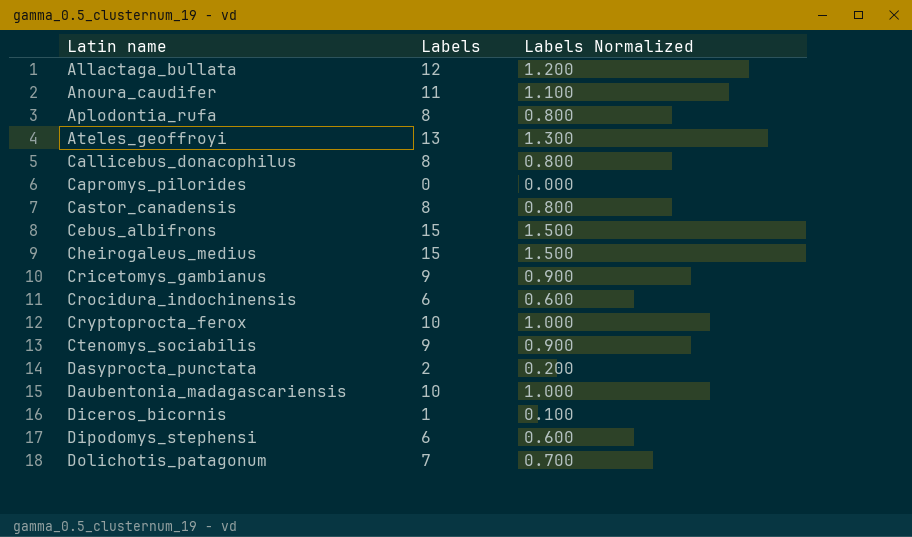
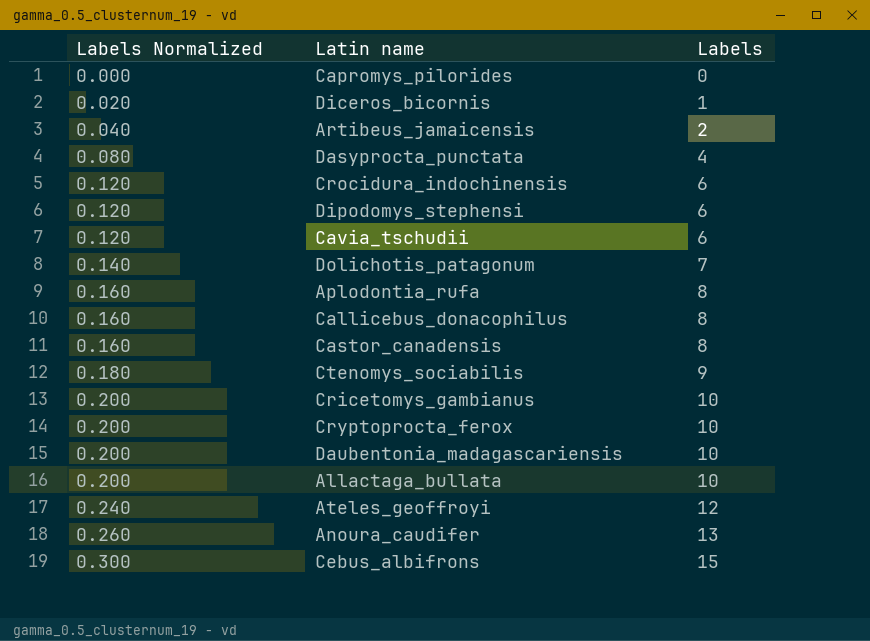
row order: Latin name ascending -> Labels Normalized ascending
column Labels Normalized | formula: [Labels] * 0.1 -> [Labels] * 0.02
column Labels Normalized | position: 3 -> 1
row Cheirogaleus_medius: 15 | 1.500 -> none
row Artibeus_jamaicensis: none -> 0.040 | 2
Dasyprocta_punctata | Labels: 2 -> 4
row Cavia_tschudii: none -> 0.120 | 6
Cricetomys_gambianus | Labels: 9 -> 10
Allactaga_bullata | Labels: 12 -> 10
Ateles_geoffroyi | Labels: 13 -> 12
Anoura_caudifer | Labels: 11 -> 13

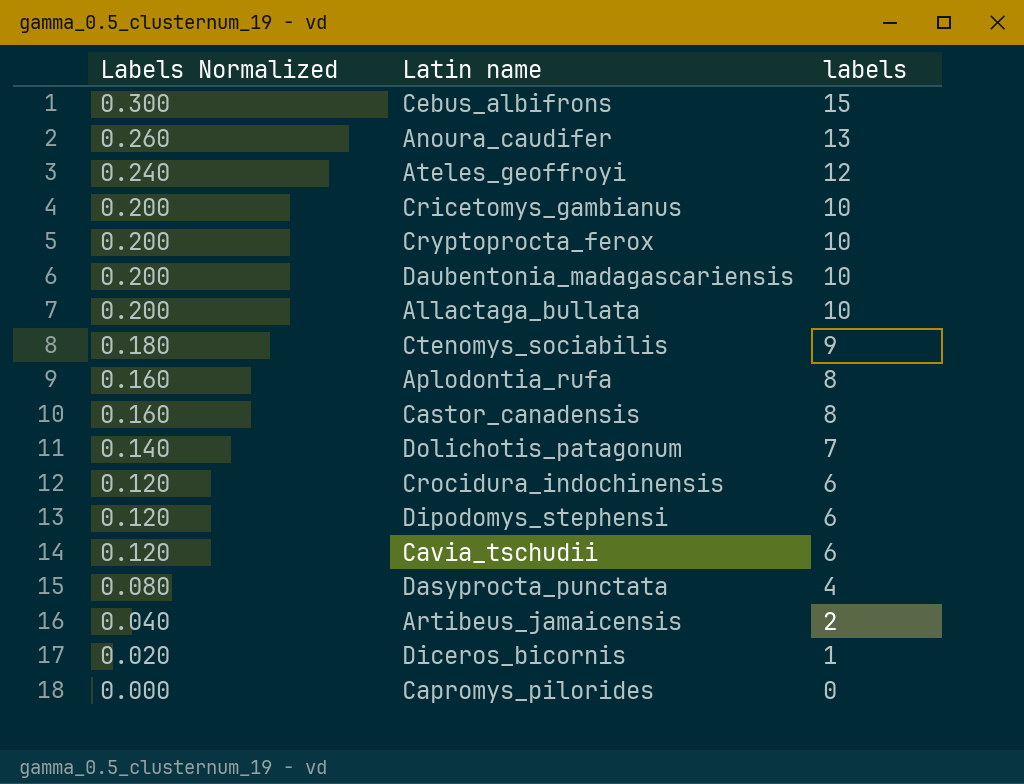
row order: Labels Normalized ascending -> Labels Normalized descending
column name: Labels -> labels
row Callicebus_donacophilus: 0.160 | 8 -> none

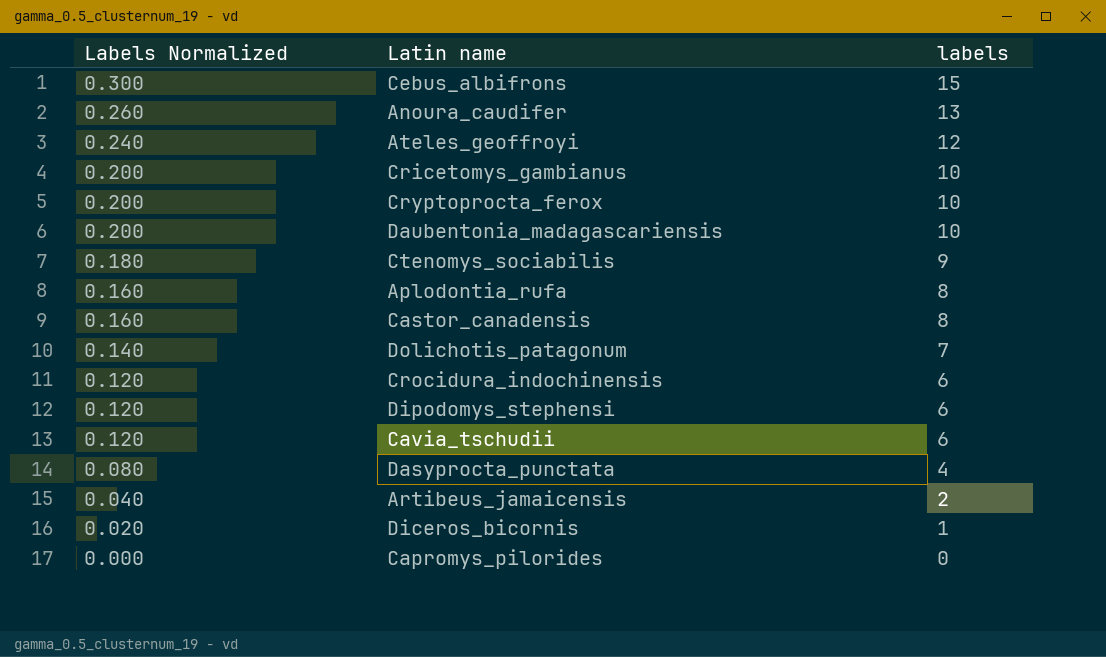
row Allactaga_bullata: 0.200 | 10 -> none

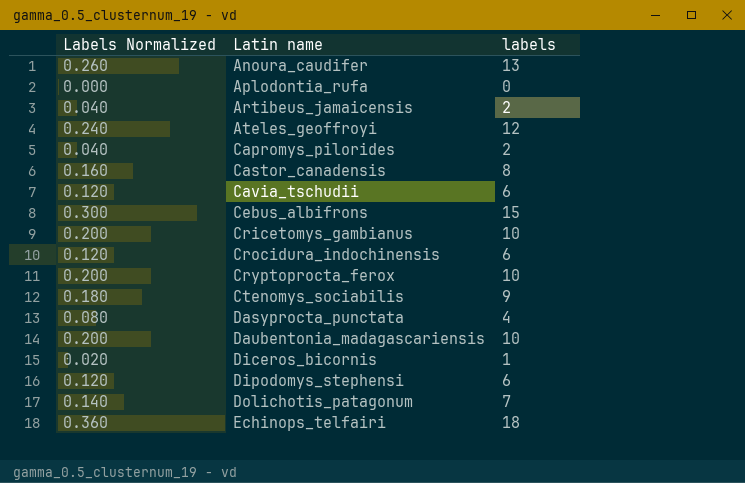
row order: Labels Normalized descending -> Latin name ascending
Aplodontia_rufa | Labels Normalized: 0.160 -> 0.000
Aplodontia_rufa | labels: 8 -> 0
Capromys_pilorides | Labels Normalized: 0.000 -> 0.040
Capromys_pilorides | labels: 0 -> 2
row Echinops_telfairi: none -> 0.360 | 18

